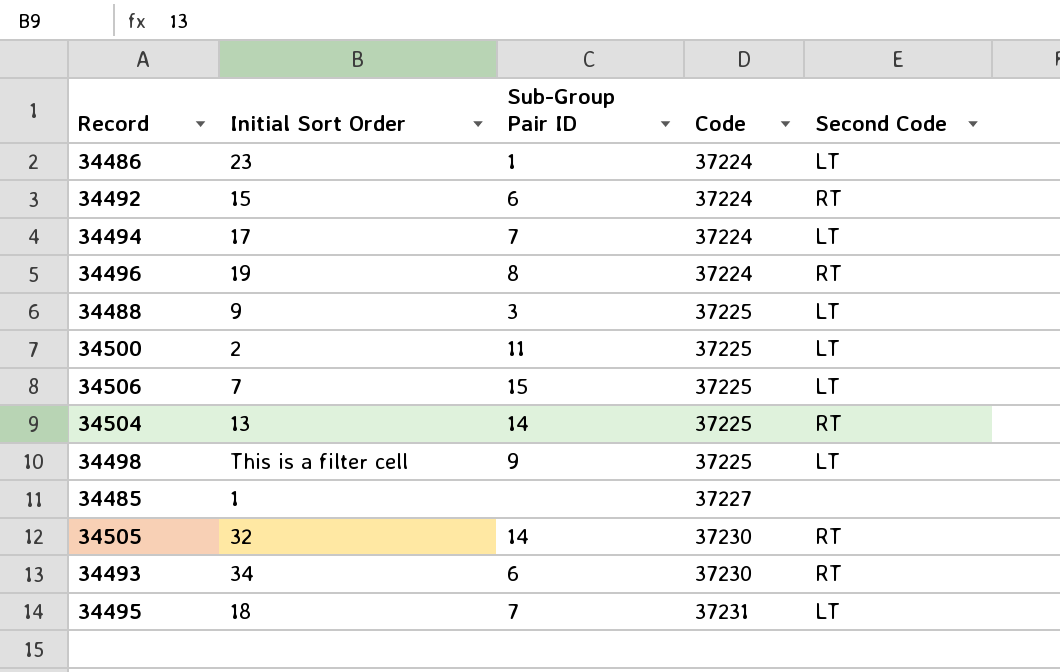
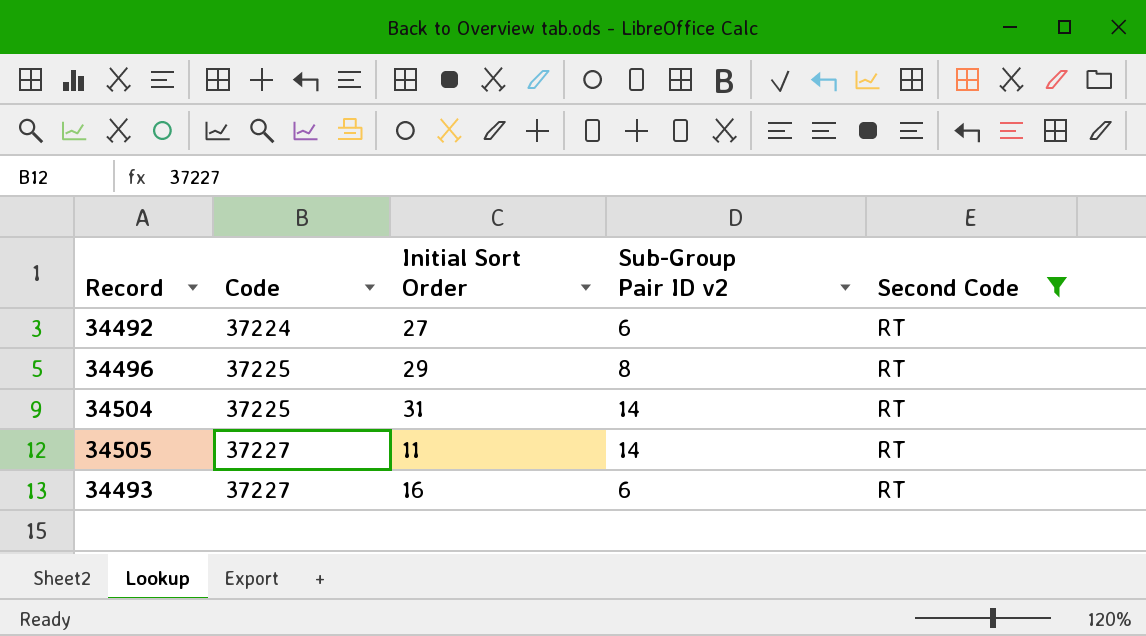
filter: none -> Second Code = RT
column Code | position: 4 -> 2
column name: Sub-Group Pair ID -> Sub-Group Pair ID v2
34492 | Initial Sort Order: 15 -> 27
34496 | Code: 37224 -> 37225
34496 | Initial Sort Order: 19 -> 29
34504 | Initial Sort Order: 13 -> 31
34505 | Code: 37230 -> 37227
34505 | Initial Sort Order: 32 -> 11
34493 | Code: 37230 -> 37227
34493 | Initial Sort Order: 34 -> 16

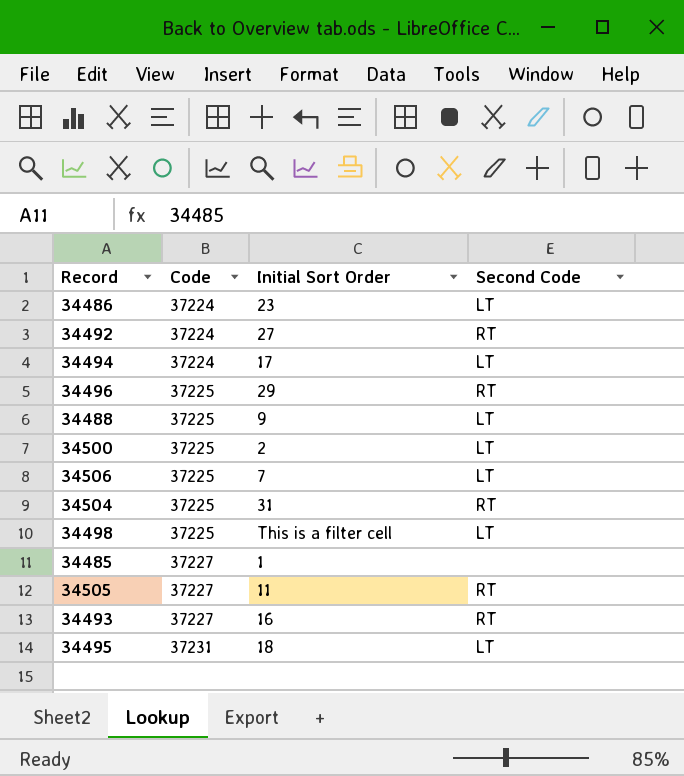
filter: Second Code = RT -> none
column Sub-Group Pair ID v2 | position: 4 -> none

